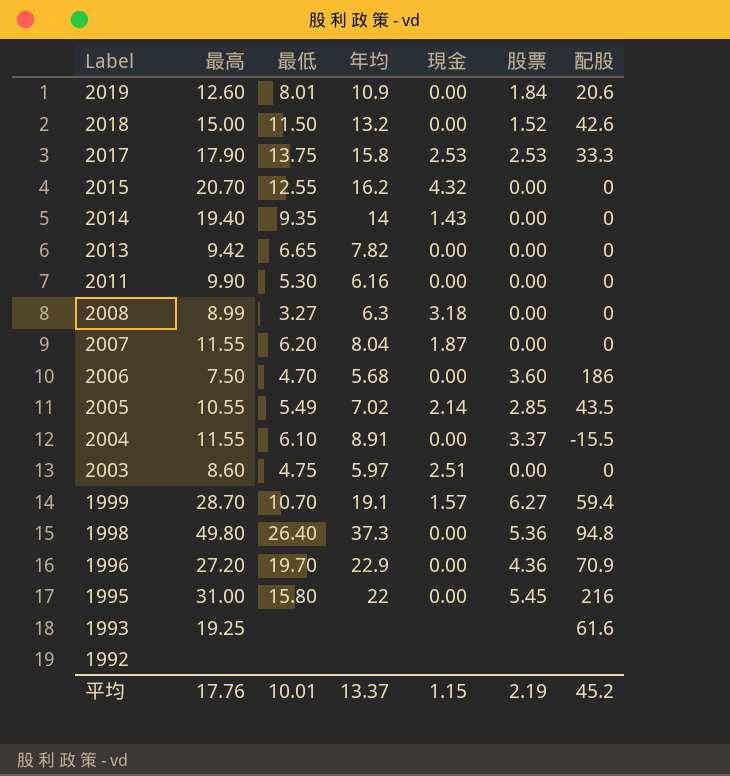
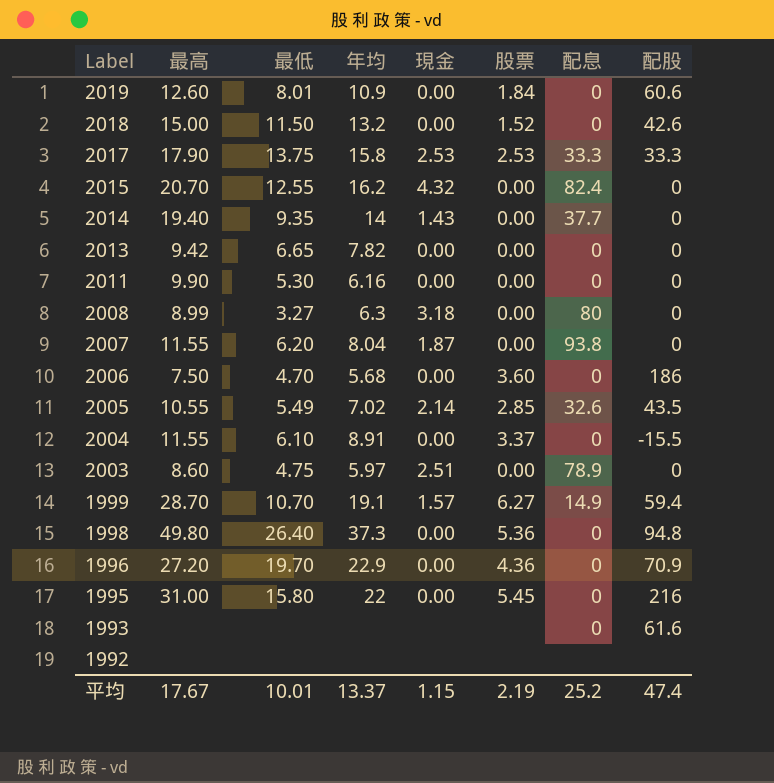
column 配息 | position: none -> 7
2019 | 配股: 20.6 -> 60.6
1993 | 最高: 19.25 -> none
平均 | 最高: 17.76 -> 17.67
平均 | 配股: 45.2 -> 47.4

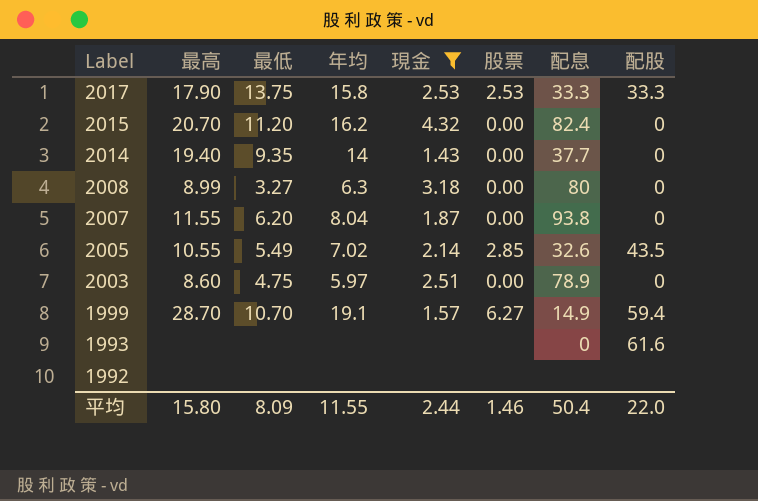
filter: none -> 現金 != 0.00
2015 | 最低: 12.55 -> 11.20
平均 | 最高: 17.67 -> 15.80
平均 | 最低: 10.01 -> 8.09
平均 | 年均: 13.37 -> 11.55
平均 | 現金: 1.15 -> 2.44
平均 | 股票: 2.19 -> 1.46
平均 | 配息: 25.2 -> 50.4
平均 | 配股: 47.4 -> 22.0

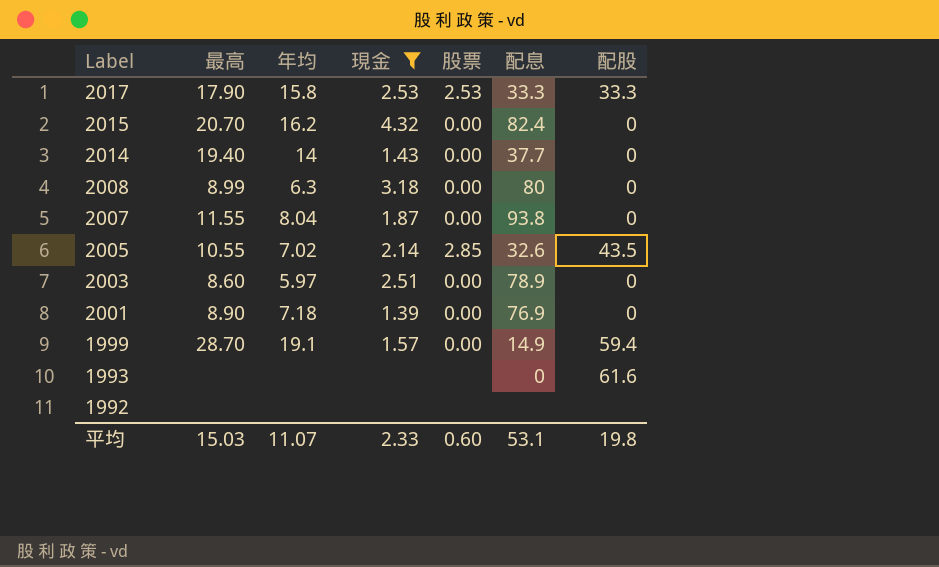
column 最低 | position: 3 -> none
row 2001: none -> 8.90 | 7.18 | 1.39 | 0.00 | 76.9 | 0
1999 | 股票: 6.27 -> 0.00
平均 | 最高: 15.80 -> 15.03
平均 | 年均: 11.55 -> 11.07
平均 | 現金: 2.44 -> 2.33
平均 | 股票: 1.46 -> 0.60
平均 | 配息: 50.4 -> 53.1
平均 | 配股: 22.0 -> 19.8

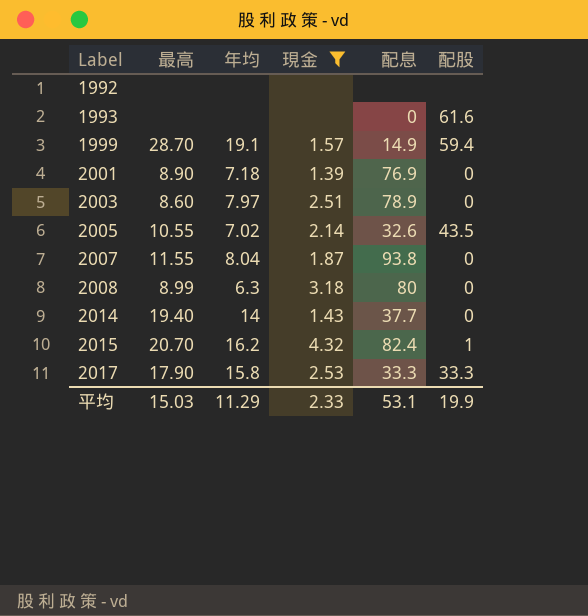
row order: Label descending -> Label ascending
column 股票 | position: 5 -> none
2003 | 年均: 5.97 -> 7.97
2015 | 配股: 0 -> 1
平均 | 年均: 11.07 -> 11.29
平均 | 配股: 19.8 -> 19.9

